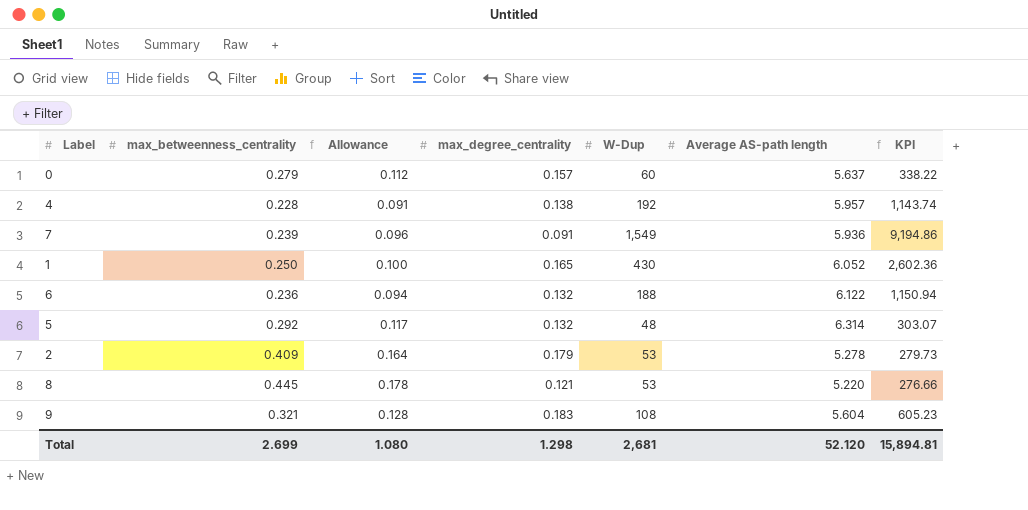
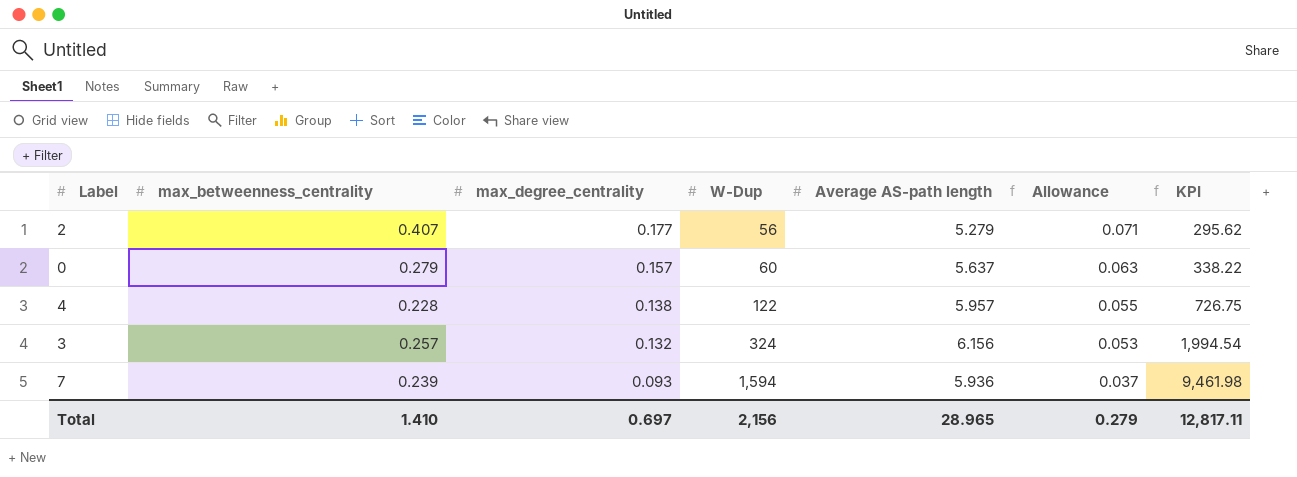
row order: none -> max_degree_centrality descending
column Allowance | formula: [max_betweenness_centrality] * 0.4 -> [max_degree_centrality] * 0.4
column Allowance | position: 3 -> 6
row 1: 0.250 | 0.100 | 0.165 | 430 | 6.052 | 2,602.36 -> none
row 6: 0.236 | 0.094 | 0.132 | 188 | 6.122 | 1,150.94 -> none
row 5: 0.292 | 0.117 | 0.132 | 48 | 6.314 | 303.07 -> none
row 8: 0.445 | 0.178 | 0.121 | 53 | 5.220 | 276.66 -> none
row 9: 0.321 | 0.128 | 0.183 | 108 | 5.604 | 605.23 -> none
2 | max_betweenness_centrality: 0.409 -> 0.407
2 | max_degree_centrality: 0.179 -> 0.177
2 | W-Dup: 53 -> 56
2 | Average AS-path length: 5.278 -> 5.279
2 | KPI: 279.73 -> 295.62
4 | W-Dup: 192 -> 122
4 | KPI: 1,143.74 -> 726.75
row 3: none -> 0.257 | 0.132 | 324 | 6.156 | 0.053 | 1,994.54
7 | max_degree_centrality: 0.091 -> 0.093
7 | W-Dup: 1,549 -> 1,594
7 | KPI: 9,194.86 -> 9,461.98
Total | max_betweenness_centrality: 2.699 -> 1.410
Total | max_degree_centrality: 1.298 -> 0.697
Total | W-Dup: 2,681 -> 2,156
Total | Average AS-path length: 52.120 -> 28.965
Total | Allowance: 1.080 -> 0.279
Total | KPI: 15,894.81 -> 12,817.11

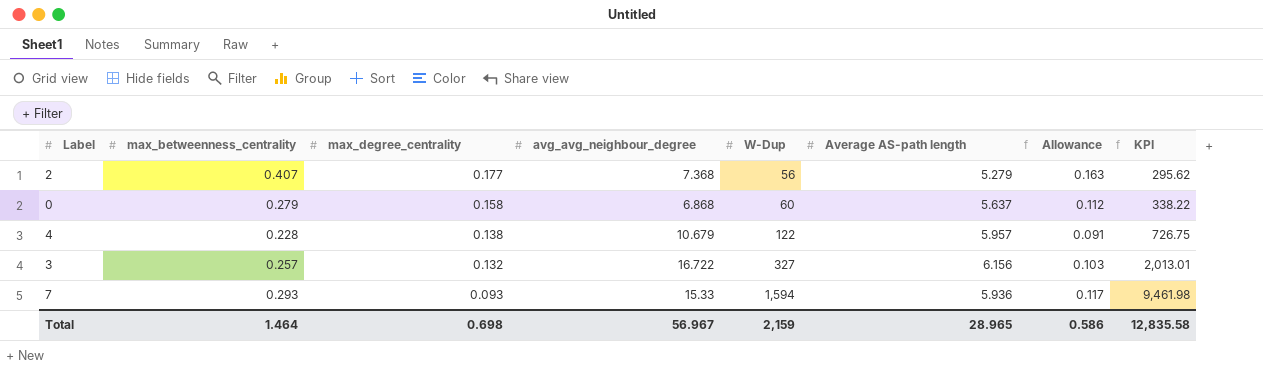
column avg_avg_neighbour_degree | position: none -> 4
column Allowance | formula: [max_degree_centrality] * 0.4 -> [max_betweenness_centrality] * 0.4
0 | max_degree_centrality: 0.157 -> 0.158
3 | W-Dup: 324 -> 327
3 | KPI: 1,994.54 -> 2,013.01
7 | max_betweenness_centrality: 0.239 -> 0.293
Total | max_betweenness_centrality: 1.410 -> 1.464
Total | max_degree_centrality: 0.697 -> 0.698
Total | W-Dup: 2,156 -> 2,159
Total | Allowance: 0.279 -> 0.586
Total | KPI: 12,817.11 -> 12,835.58

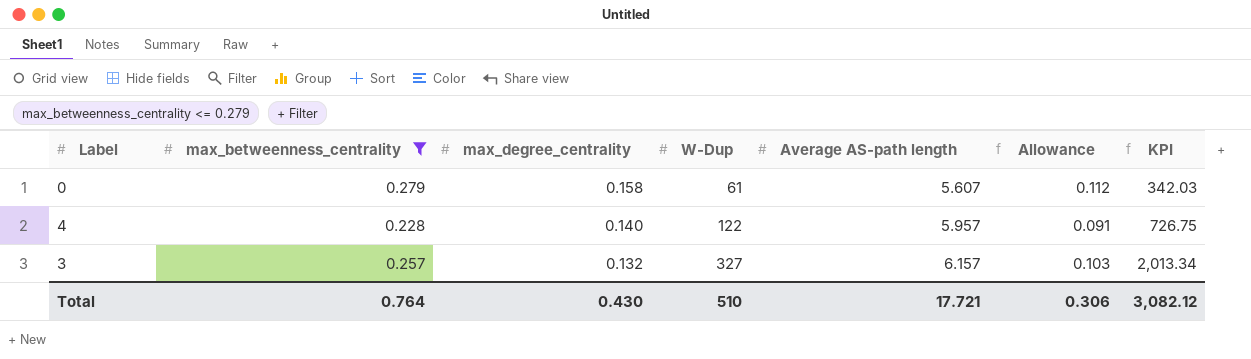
filter: none -> max_betweenness_centrality <= 0.279
column avg_avg_neighbour_degree | position: 4 -> none
0 | W-Dup: 60 -> 61
0 | Average AS-path length: 5.637 -> 5.607
0 | KPI: 338.22 -> 342.03
4 | max_degree_centrality: 0.138 -> 0.140
3 | Average AS-path length: 6.156 -> 6.157
3 | KPI: 2,013.01 -> 2,013.34
Total | max_betweenness_centrality: 1.464 -> 0.764
Total | max_degree_centrality: 0.698 -> 0.430
Total | W-Dup: 2,159 -> 510
Total | Average AS-path length: 28.965 -> 17.721
Total | Allowance: 0.586 -> 0.306
Total | KPI: 12,835.58 -> 3,082.12

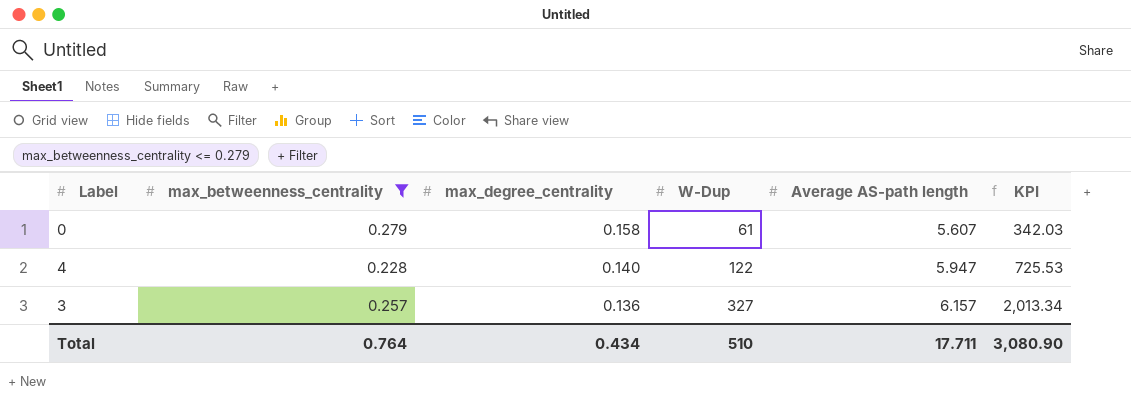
column Allowance | formula: [max_betweenness_centrality] * 0.4 -> none
4 | Average AS-path length: 5.957 -> 5.947
4 | KPI: 726.75 -> 725.53
3 | max_degree_centrality: 0.132 -> 0.136
Total | max_degree_centrality: 0.430 -> 0.434
Total | Average AS-path length: 17.721 -> 17.711
Total | KPI: 3,082.12 -> 3,080.90

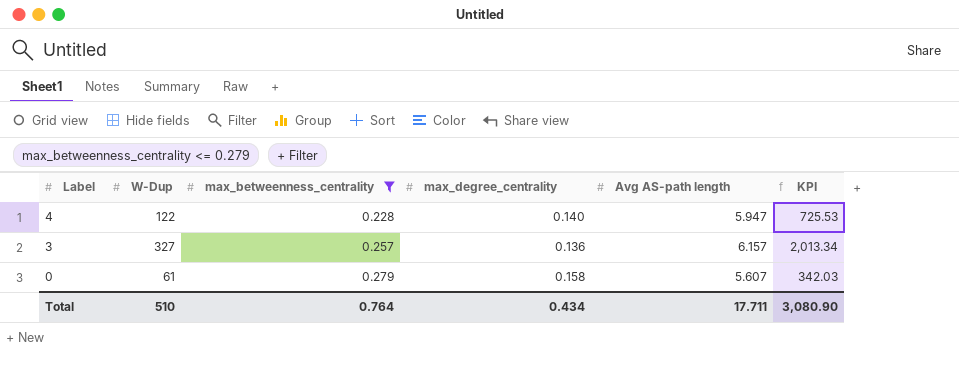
row order: max_degree_centrality descending -> Label descending
column W-Dup | position: 4 -> 2
column name: Average AS-path length -> Avg AS-path length

